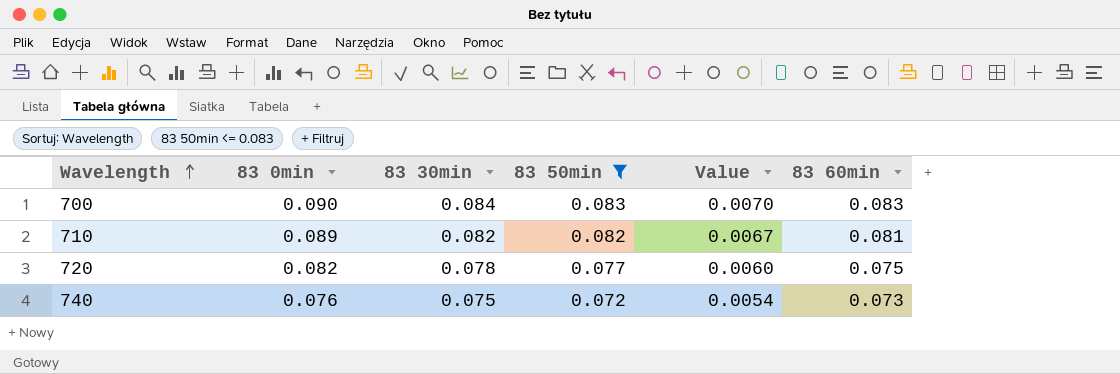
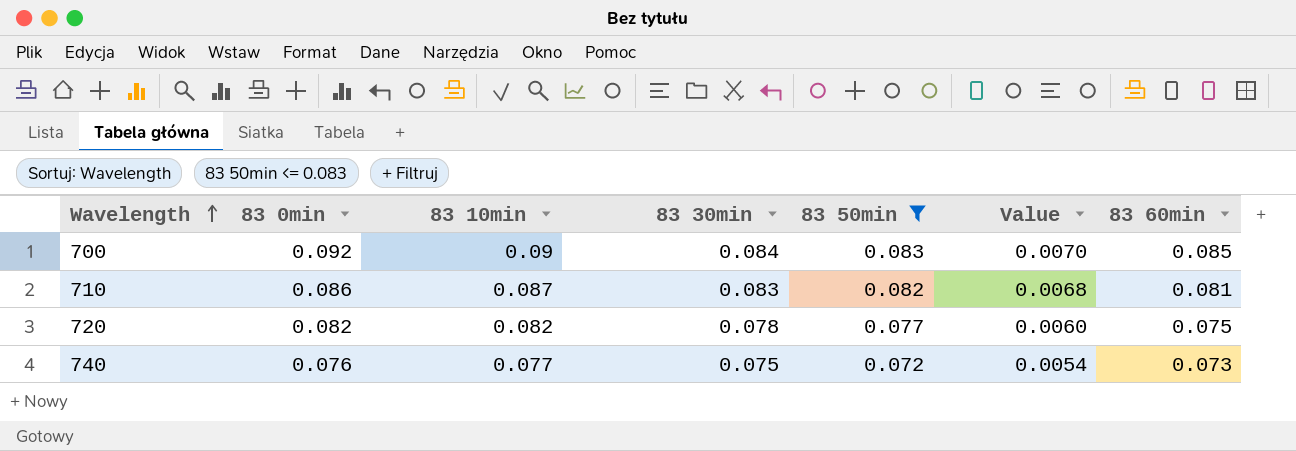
column 83 10min | position: none -> 3
700 | 83 0min: 0.090 -> 0.092
700 | 83 60min: 0.083 -> 0.085
710 | 83 0min: 0.089 -> 0.086
710 | 83 30min: 0.082 -> 0.083
710 | Value: 0.0067 -> 0.0068

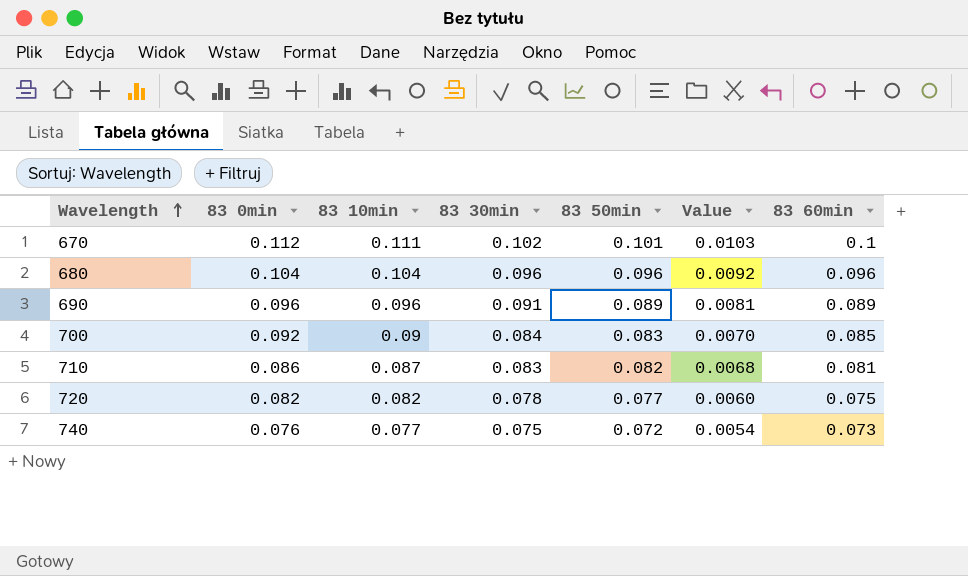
filter: 83 50min <= 0.083 -> none

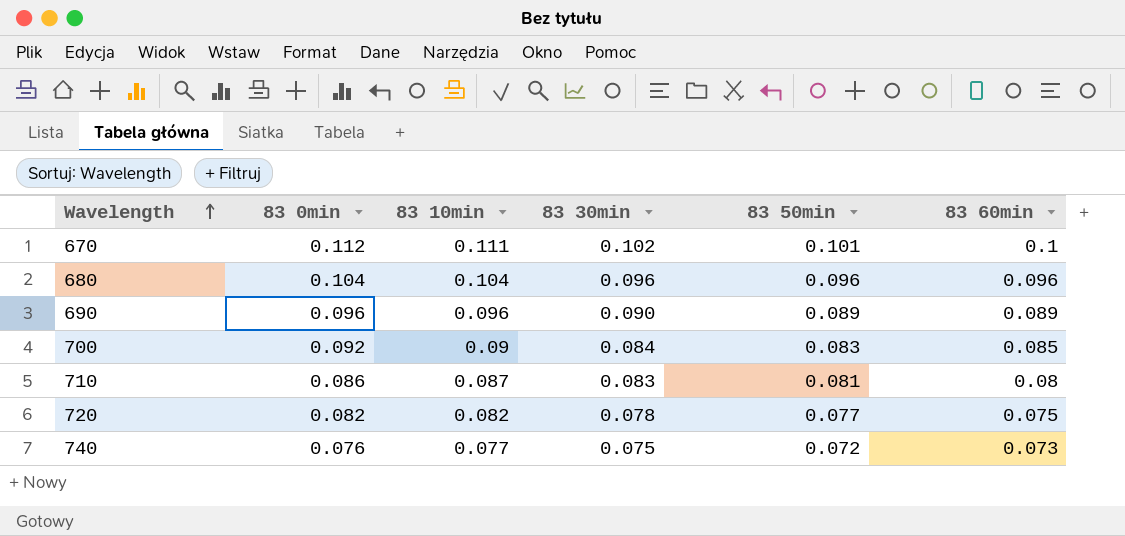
column Value | formula: [83 30min] * [83 50min] -> none
690 | 83 30min: 0.091 -> 0.090
710 | 83 50min: 0.082 -> 0.081
710 | 83 60min: 0.081 -> 0.08

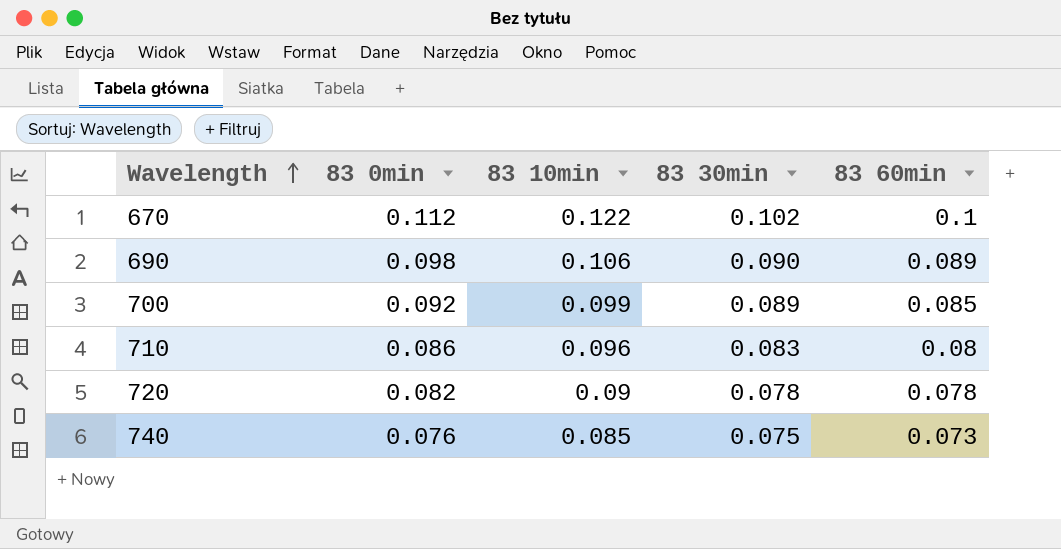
column 83 50min | position: 5 -> none
row 680: 0.104 | 0.104 | 0.096 | 0.096 | 0.096 -> none
670 | 83 10min: 0.111 -> 0.122
690 | 83 0min: 0.096 -> 0.098
690 | 83 10min: 0.096 -> 0.106
700 | 83 10min: 0.09 -> 0.099
700 | 83 30min: 0.084 -> 0.089
710 | 83 10min: 0.087 -> 0.096
720 | 83 10min: 0.082 -> 0.09
720 | 83 60min: 0.075 -> 0.078
740 | 83 10min: 0.077 -> 0.085

